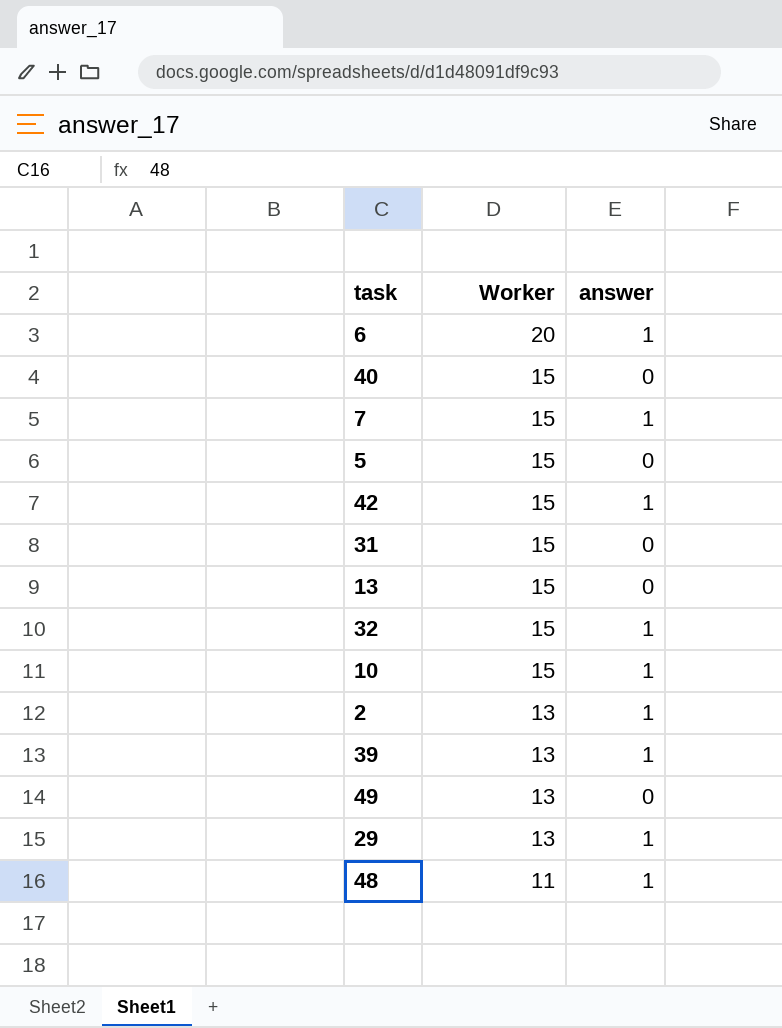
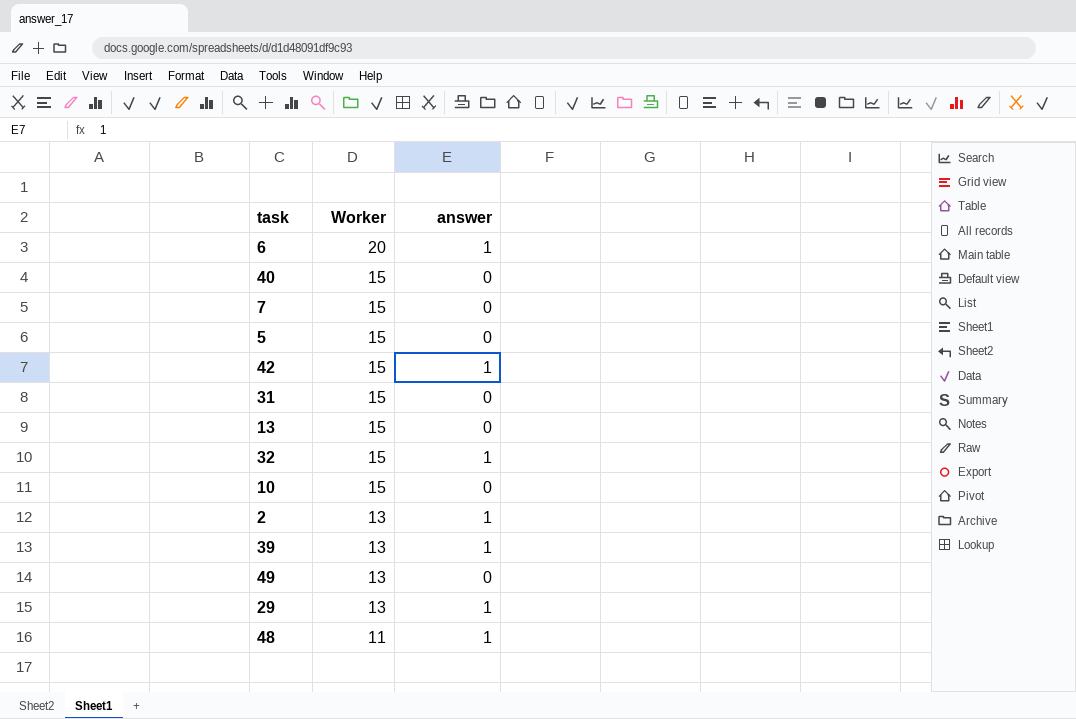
7 | answer: 1 -> 0
10 | answer: 1 -> 0

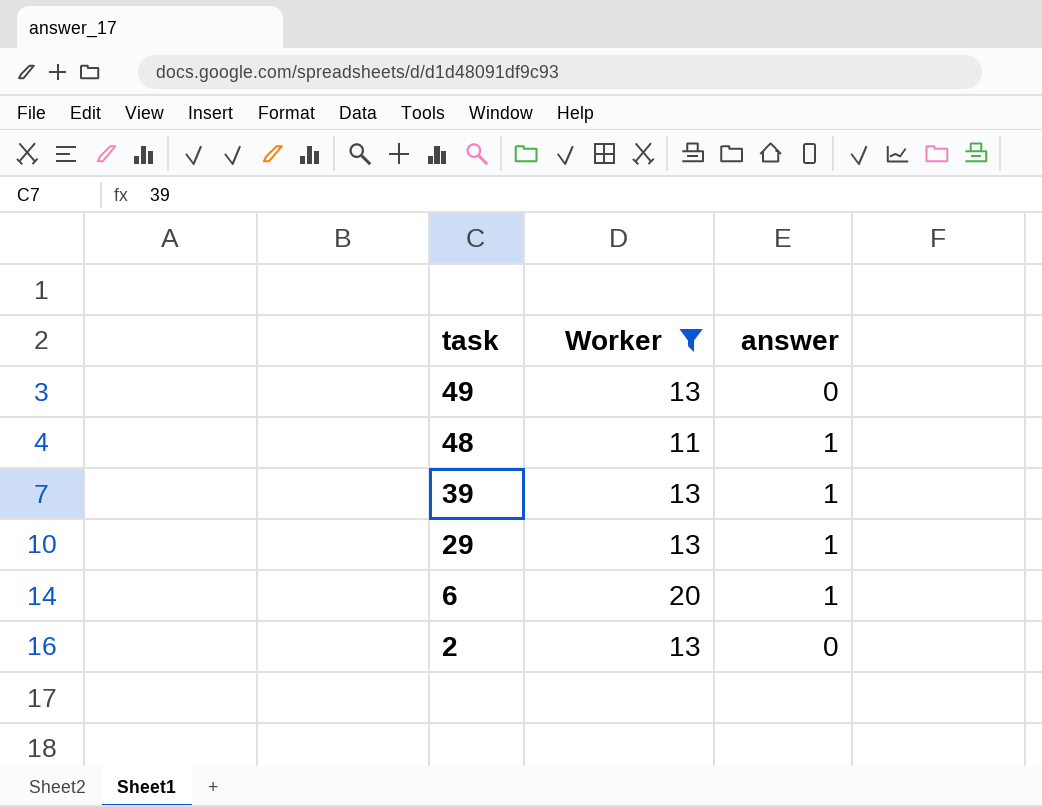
filter: none -> Worker != 15
row order: Worker descending -> task descending
2 | answer: 1 -> 0

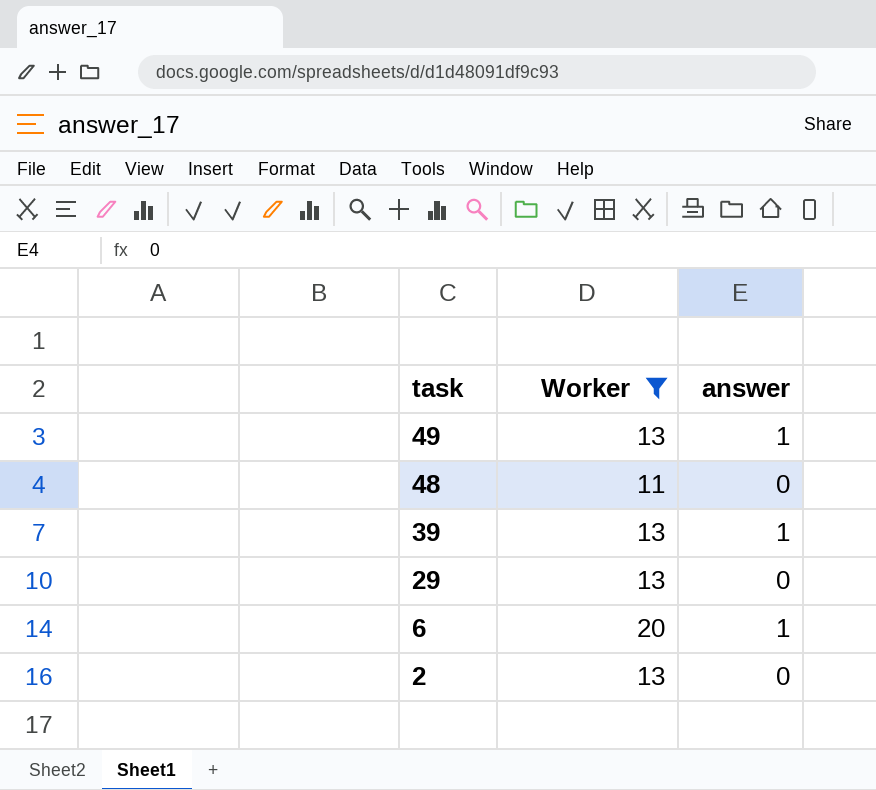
49 | answer: 0 -> 1
48 | answer: 1 -> 0
29 | answer: 1 -> 0

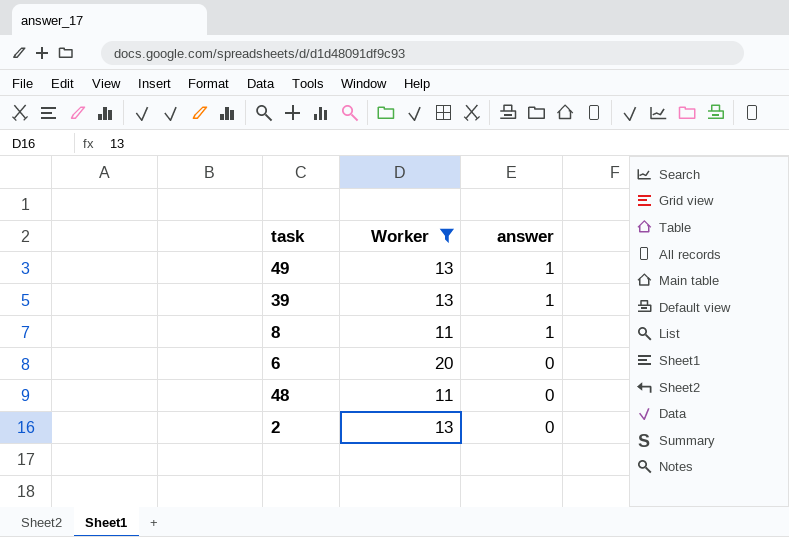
row order: task descending -> answer descending
row 29: 13 | 0 -> none
row 8: none -> 11 | 1
6 | answer: 1 -> 0

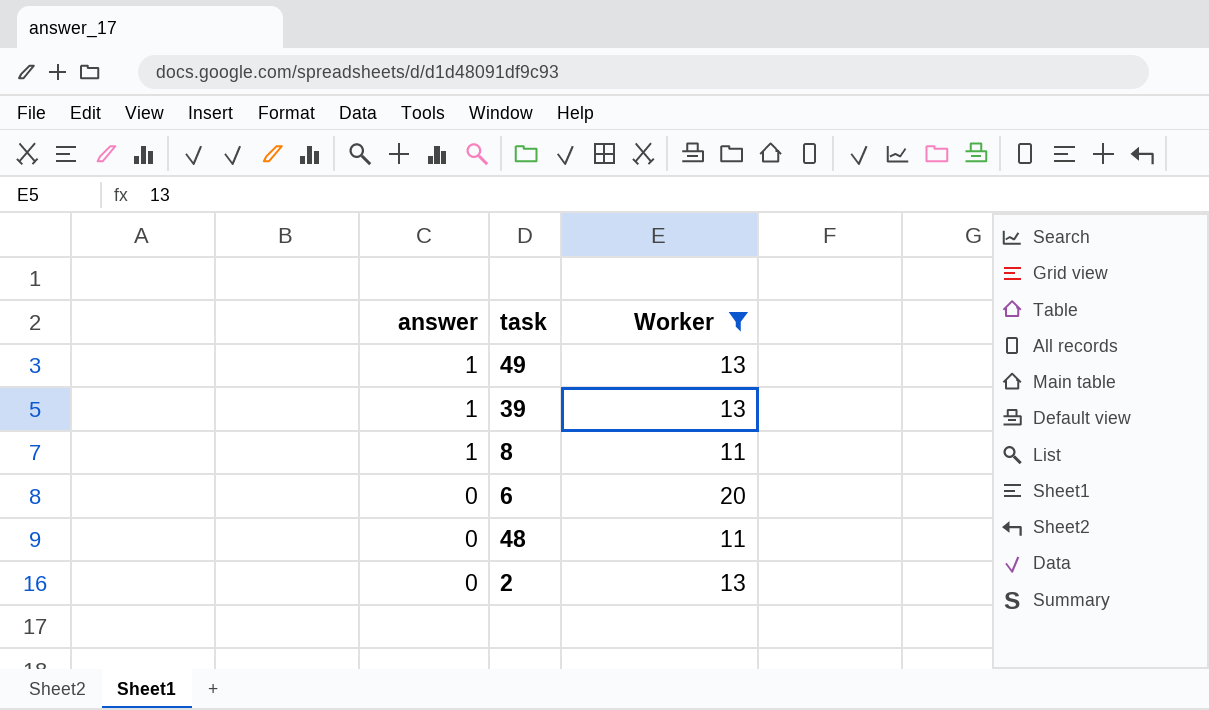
column answer | position: 3 -> 1

